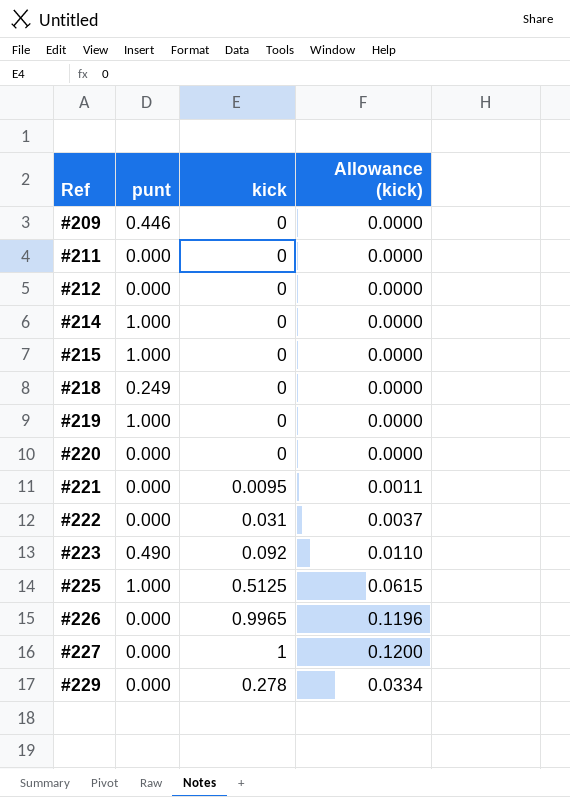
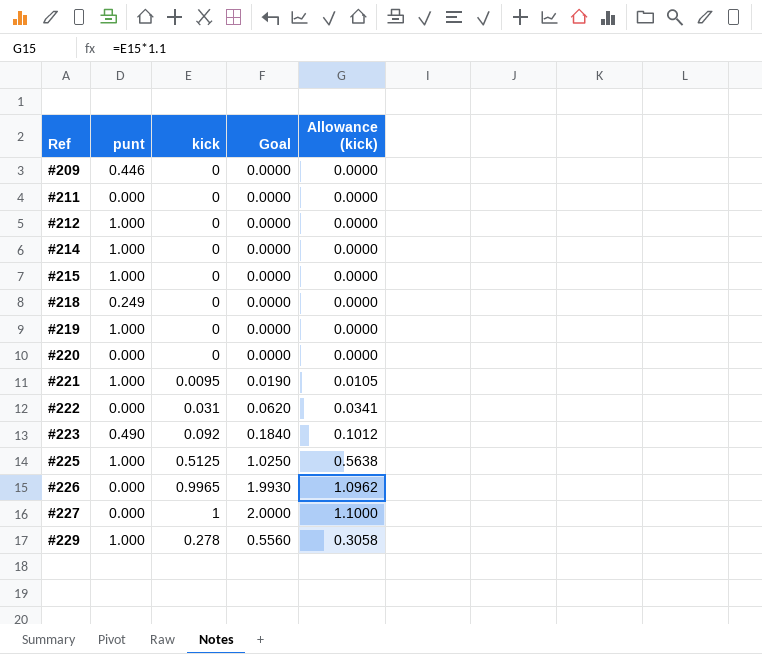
column Goal | formula: none -> [kick] * 2
column Allowance (kick) | formula: [kick] * 0.12 -> [kick] * 1.1
#212 | punt: 0.000 -> 1.000
#221 | punt: 0.000 -> 1.000
#229 | punt: 0.000 -> 1.000

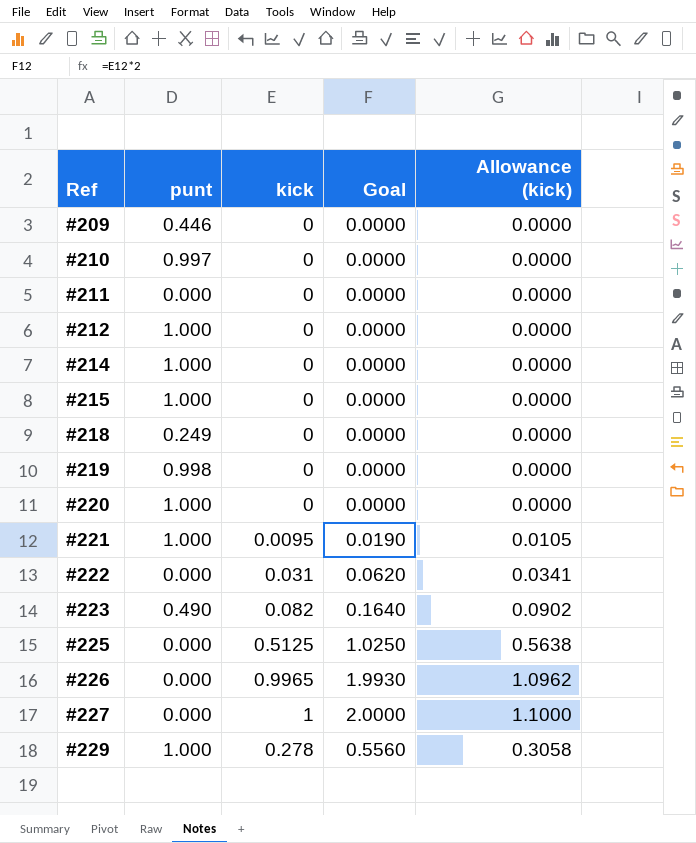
row #210: none -> 0.997 | 0 | 0.0000 | 0.0000
#219 | punt: 1.000 -> 0.998
#220 | punt: 0.000 -> 1.000
#223 | kick: 0.092 -> 0.082
#223 | Goal: 0.1840 -> 0.1640
#223 | Allowance (kick): 0.1012 -> 0.0902
#225 | punt: 1.000 -> 0.000

